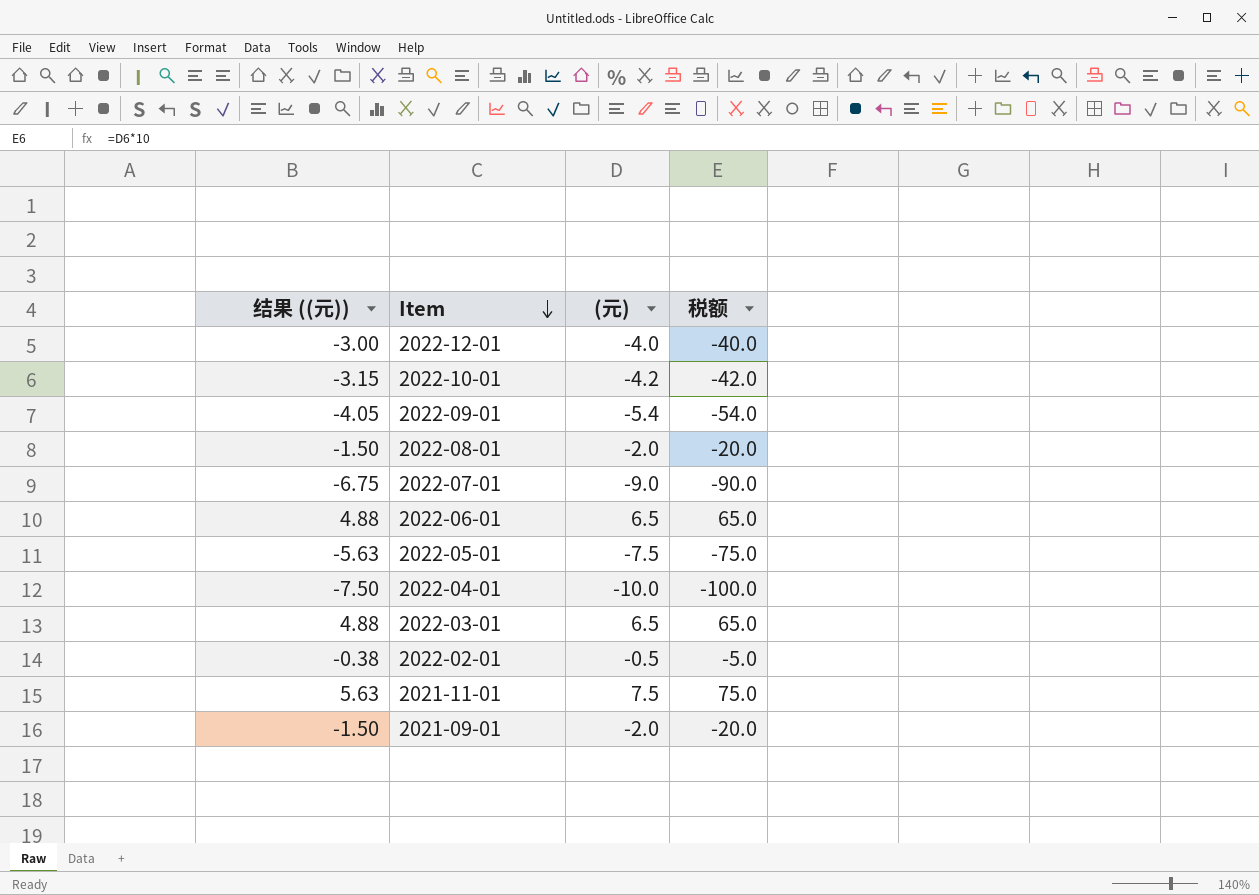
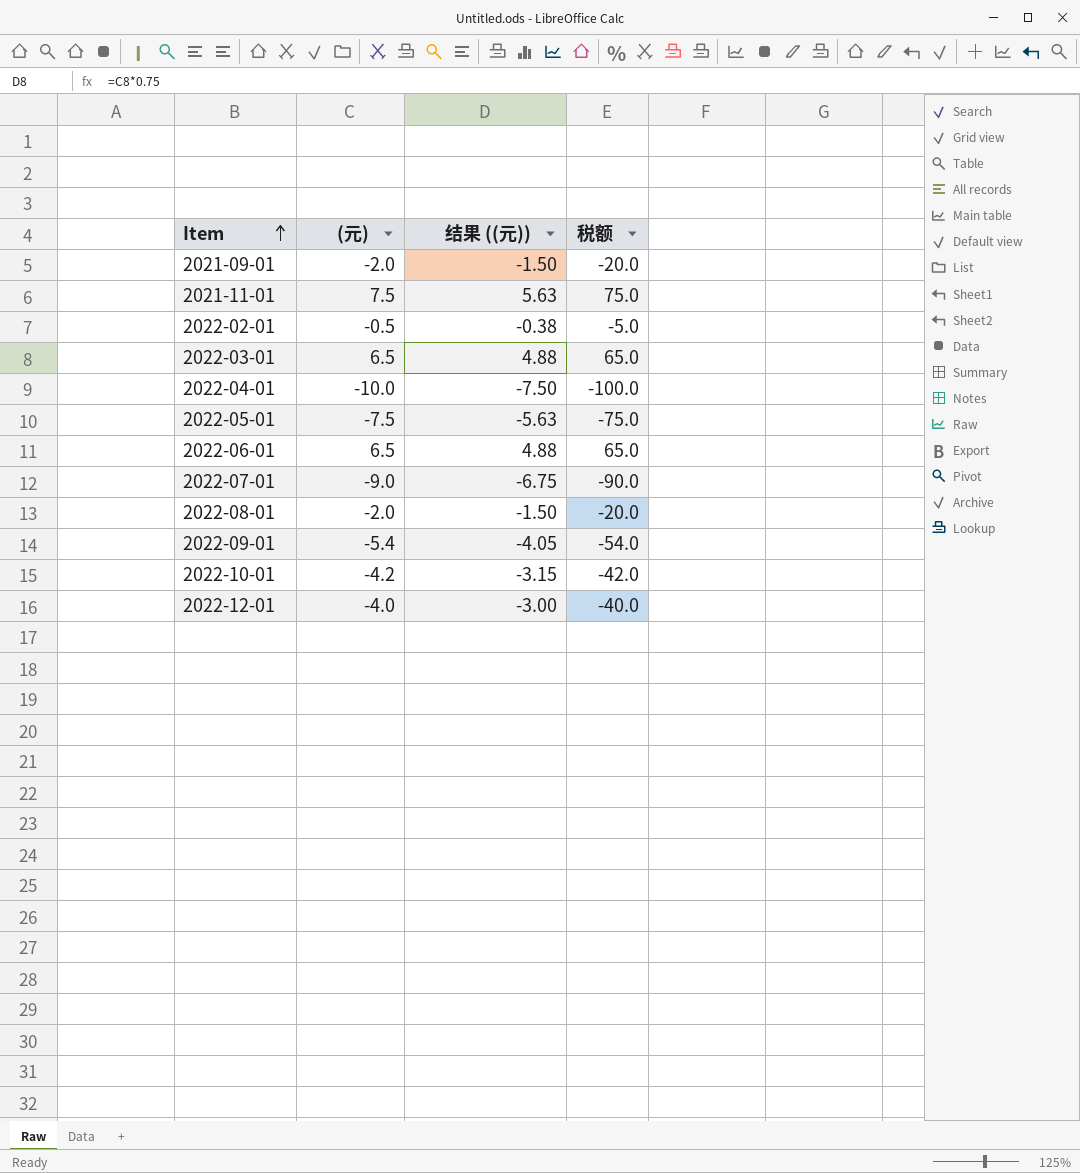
row order: Item descending -> Item ascending
column 结果 ((元)) | position: 1 -> 3

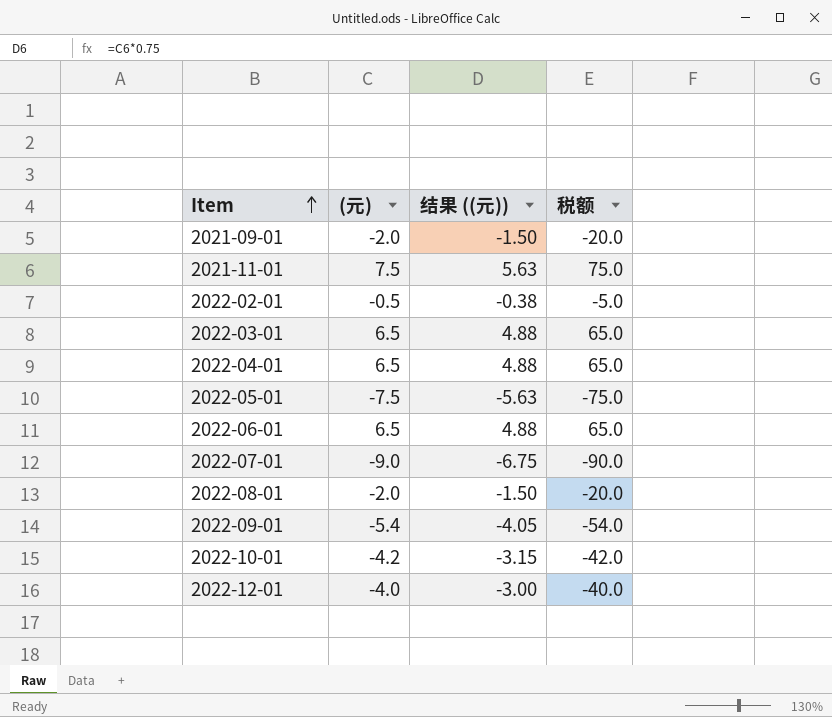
2022-04-01 | (元): -10.0 -> 6.5
2022-04-01 | 结果 ((元)): -7.50 -> 4.88
2022-04-01 | 税额: -100.0 -> 65.0

